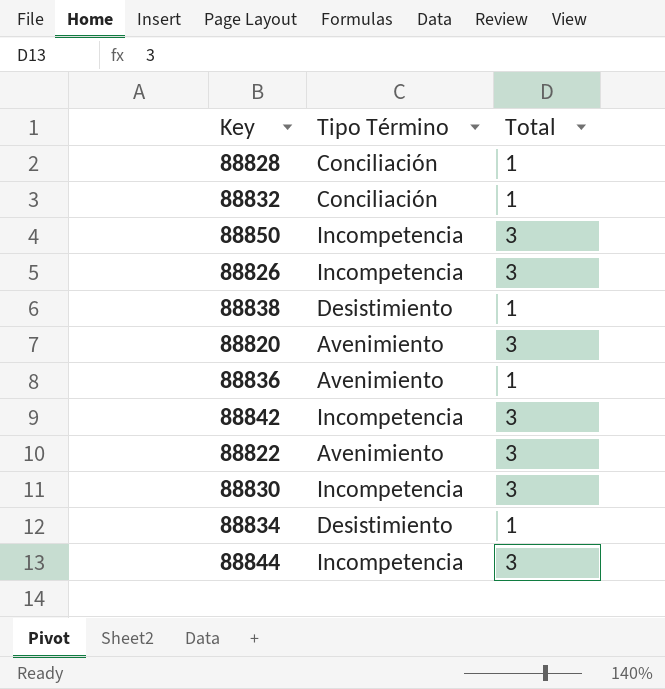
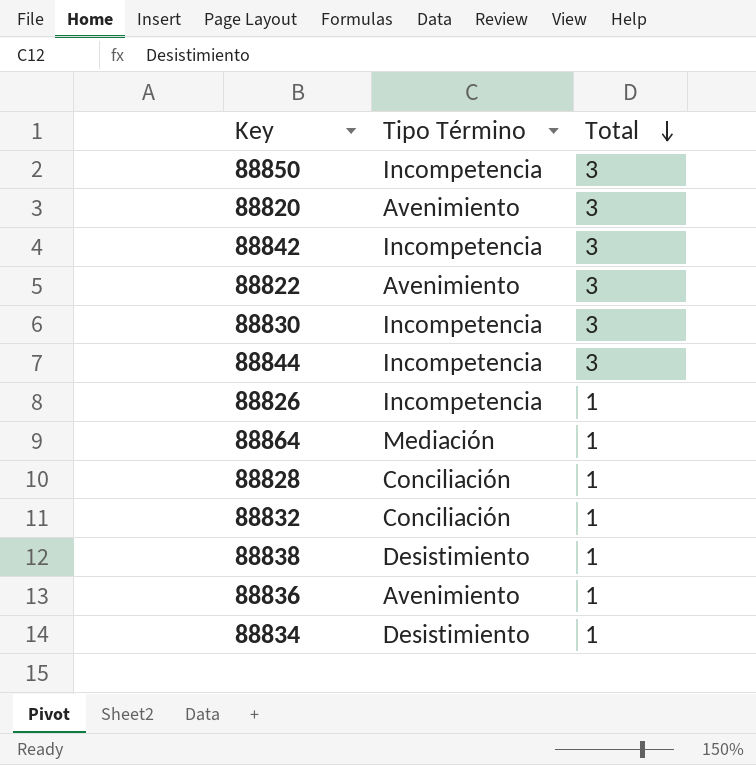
row order: none -> Total descending
88826 | Total: 3 -> 1
row 88864: none -> Mediación | 1

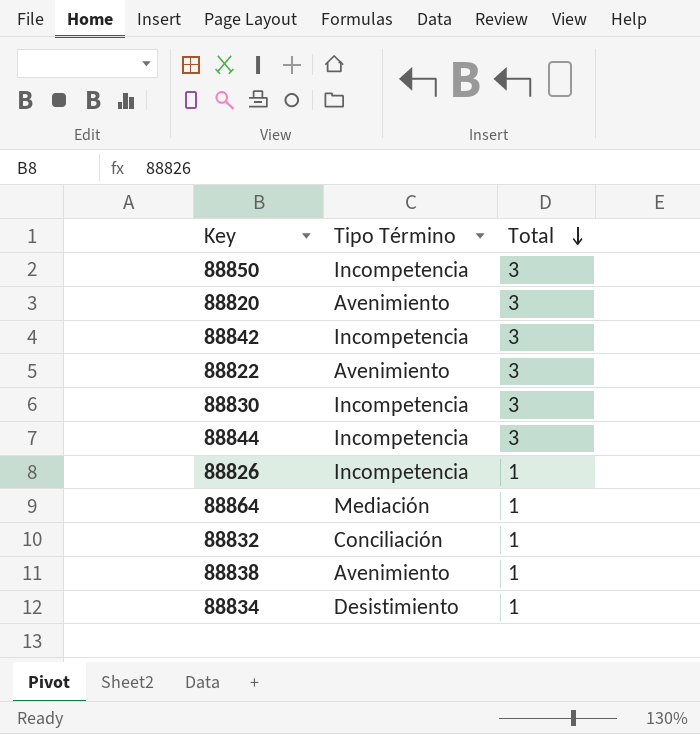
row 88828: Conciliación | 1 -> none
row 88836: Avenimiento | 1 -> none
88838 | Tipo Término: Desistimiento -> Avenimiento

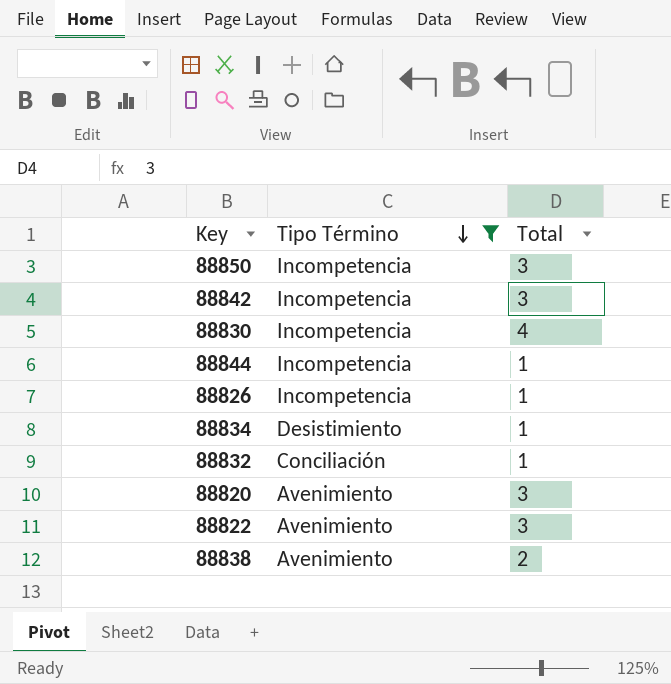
filter: none -> Tipo Término != Mediación
row order: Total descending -> Tipo Término descending
88830 | Total: 3 -> 4
88844 | Total: 3 -> 1
88838 | Total: 1 -> 2

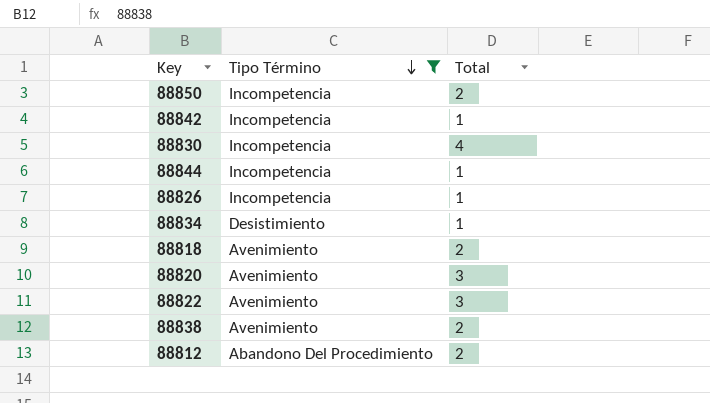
row 88832: Conciliación | 1 -> none
88850 | Total: 3 -> 2
88842 | Total: 3 -> 1
row 88818: none -> Avenimiento | 2
row 88812: none -> Abandono Del Procedimiento | 2

